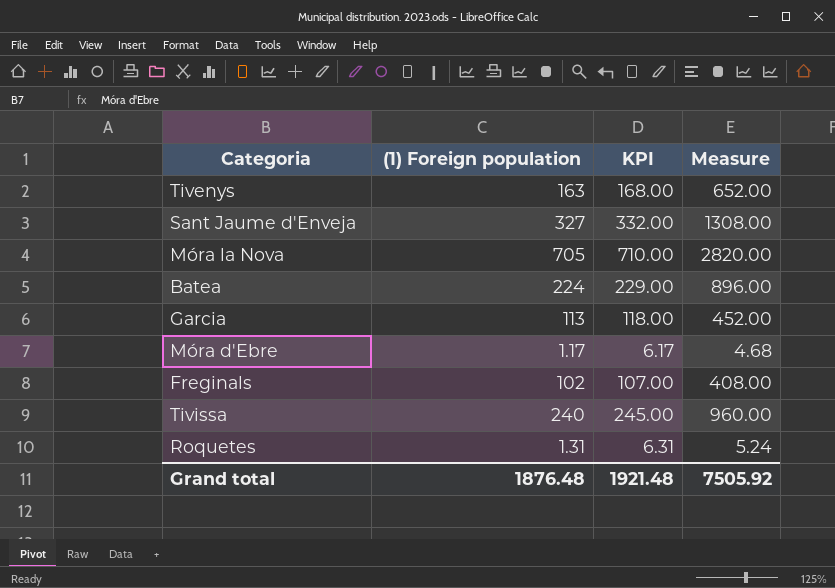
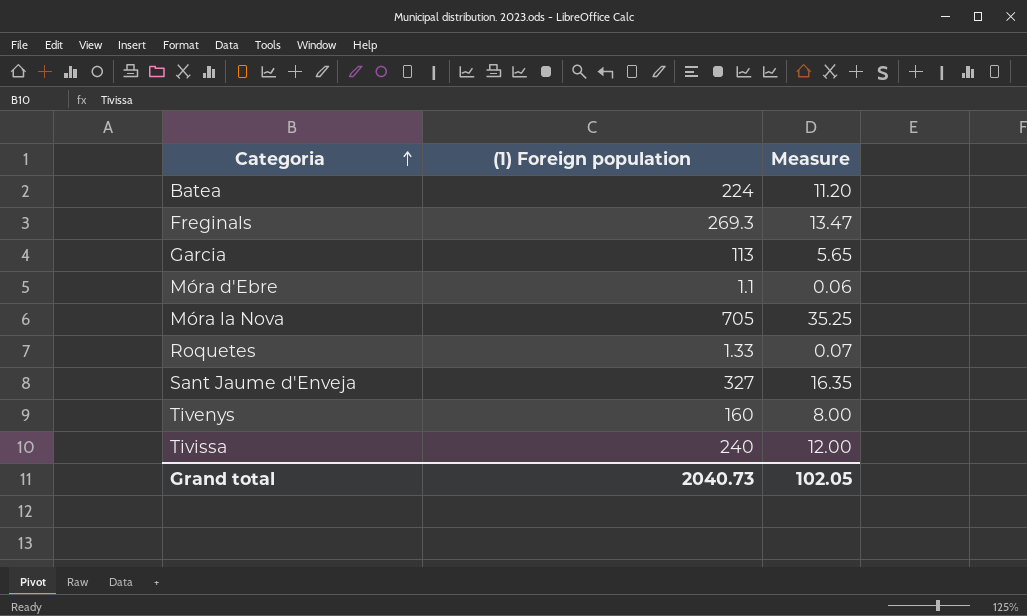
row order: none -> Categoria ascending
column KPI | formula: [(1) Foreign population] + 5 -> none
column Measure | formula: [(1) Foreign population] * 4 -> [(1) Foreign population] * 0.05
Freginals | (1) Foreign population: 102 -> 269.3
Móra d'Ebre | (1) Foreign population: 1.17 -> 1.1
Roquetes | (1) Foreign population: 1.31 -> 1.33
Tivenys | (1) Foreign population: 163 -> 160
Grand total | (1) Foreign population: 1876.48 -> 2040.73
Grand total | Measure: 7505.92 -> 102.05

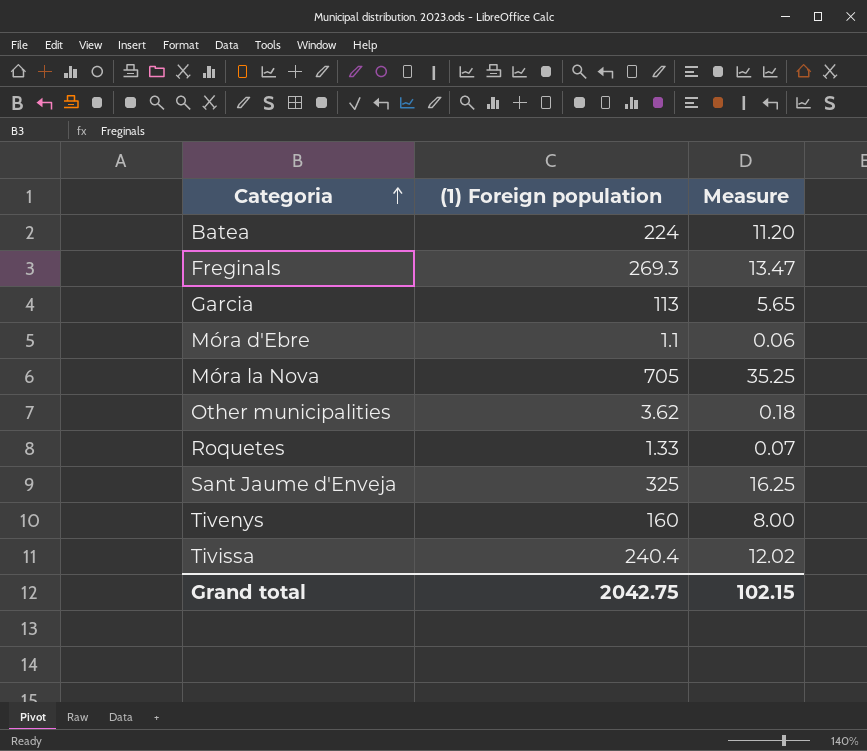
row Other municipalities: none -> 3.62 | 0.18
Sant Jaume d'Enveja | (1) Foreign population: 327 -> 325
Sant Jaume d'Enveja | Measure: 16.35 -> 16.25
Tivissa | (1) Foreign population: 240 -> 240.4
Tivissa | Measure: 12.00 -> 12.02
Grand total | (1) Foreign population: 2040.73 -> 2042.75
Grand total | Measure: 102.05 -> 102.15

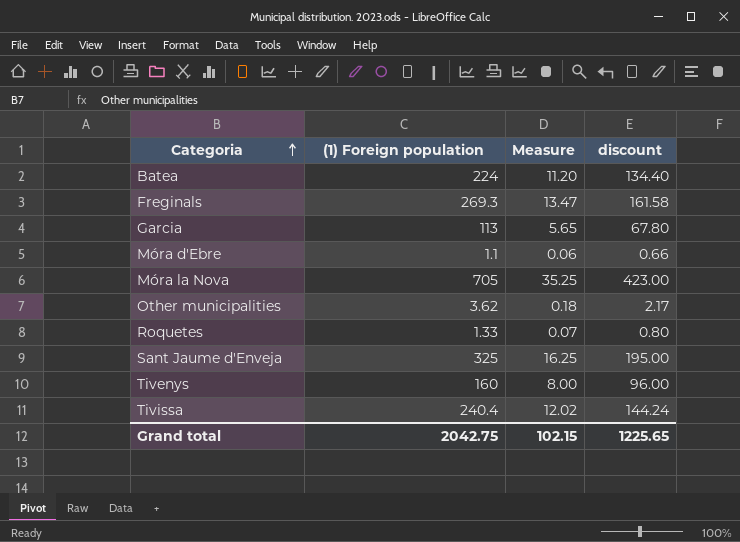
column discount | formula: none -> [(1) Foreign population] * 0.6

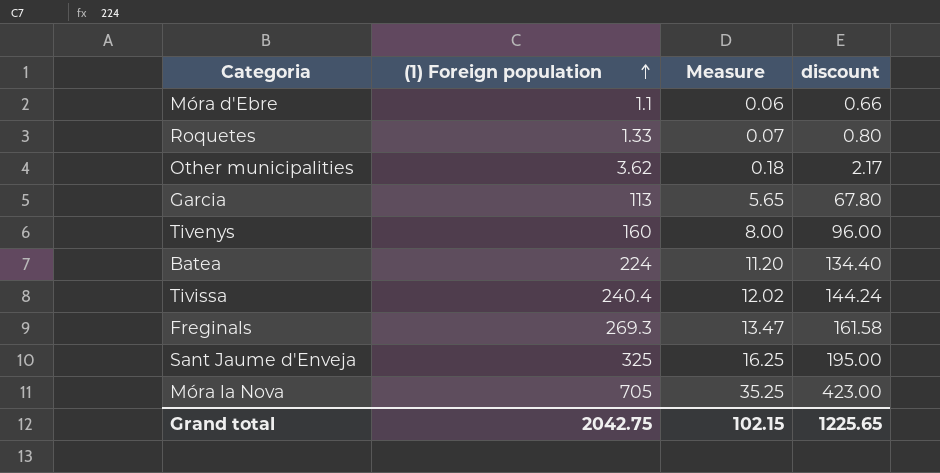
row order: Categoria ascending -> (1) Foreign population ascending

